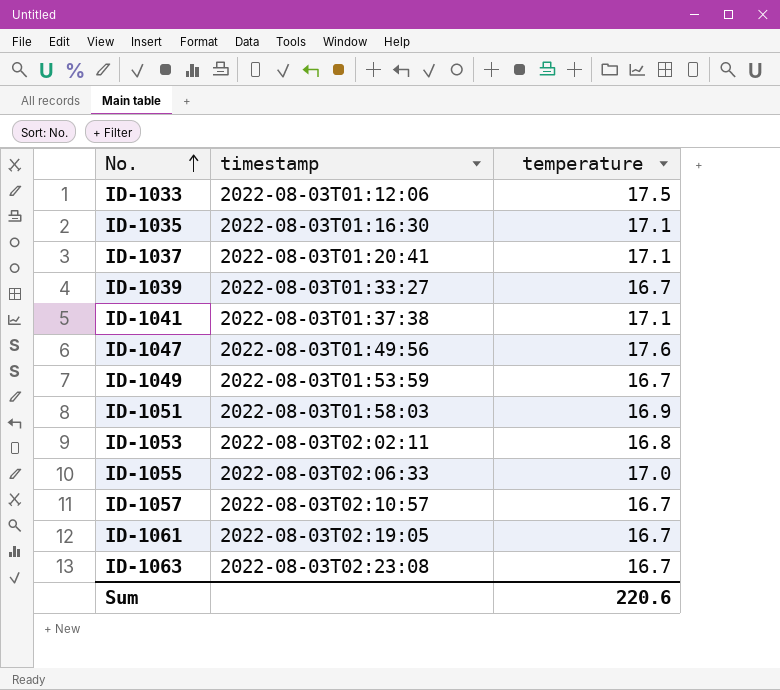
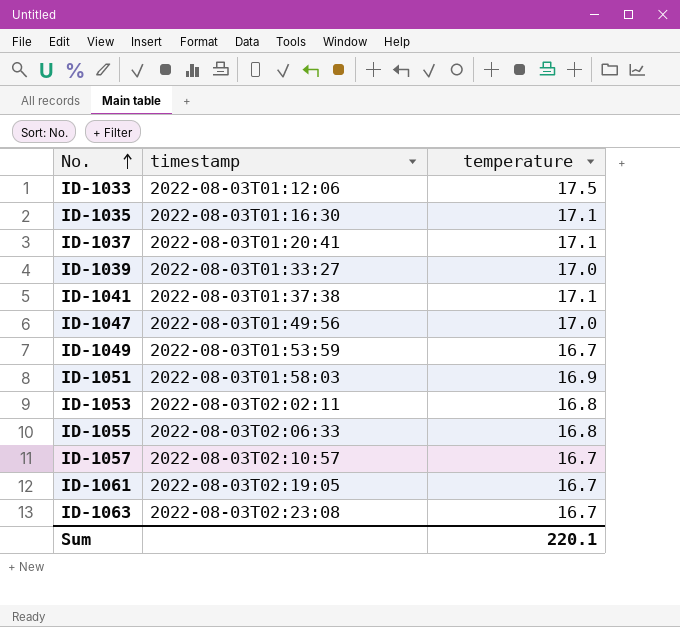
ID-1039 | temperature: 16.7 -> 17.0
ID-1047 | temperature: 17.6 -> 17.0
ID-1055 | temperature: 17.0 -> 16.8
Sum | temperature: 220.6 -> 220.1

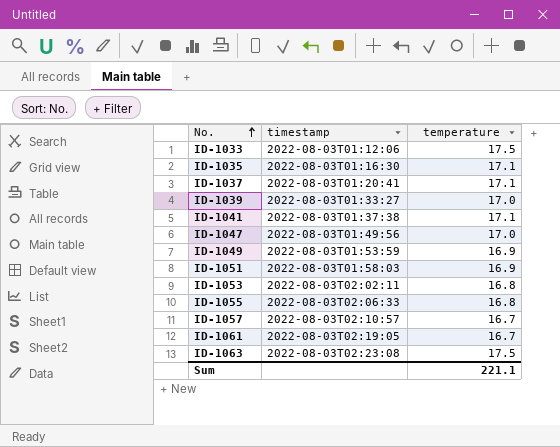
ID-1049 | temperature: 16.7 -> 16.9
ID-1063 | temperature: 16.7 -> 17.5
Sum | temperature: 220.1 -> 221.1

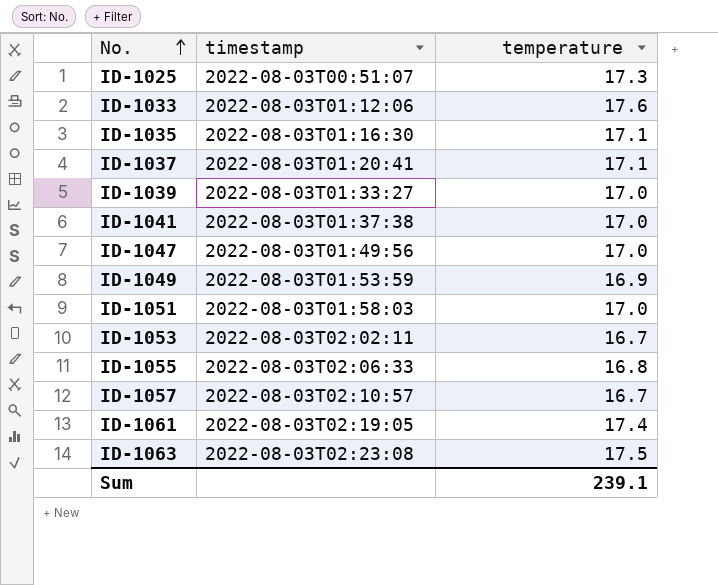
row ID-1025: none -> 2022-08-03T00:51:07 | 17.3
ID-1033 | temperature: 17.5 -> 17.6
ID-1041 | temperature: 17.1 -> 17.0
ID-1051 | temperature: 16.9 -> 17.0
ID-1053 | temperature: 16.8 -> 16.7
ID-1061 | temperature: 16.7 -> 17.4
Sum | temperature: 221.1 -> 239.1

